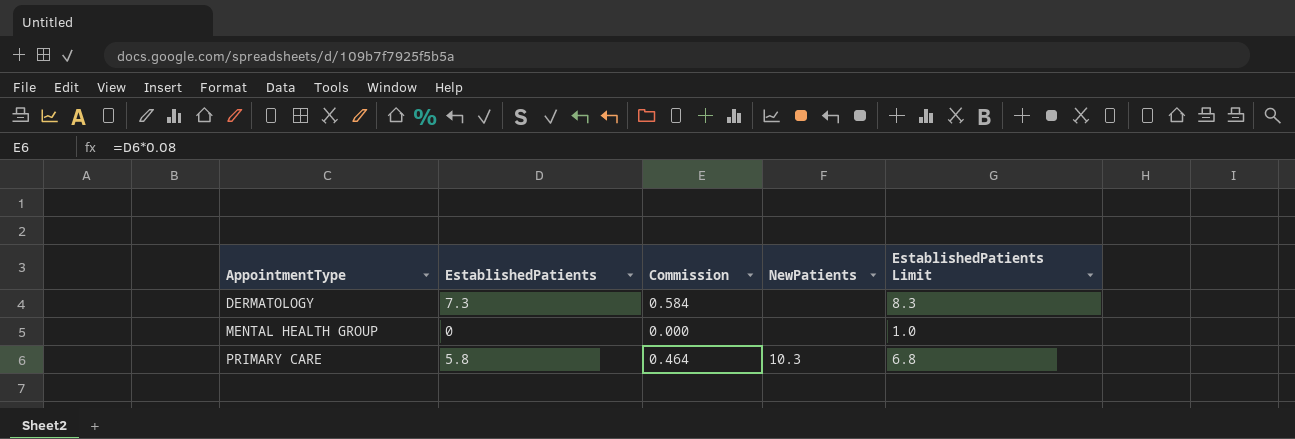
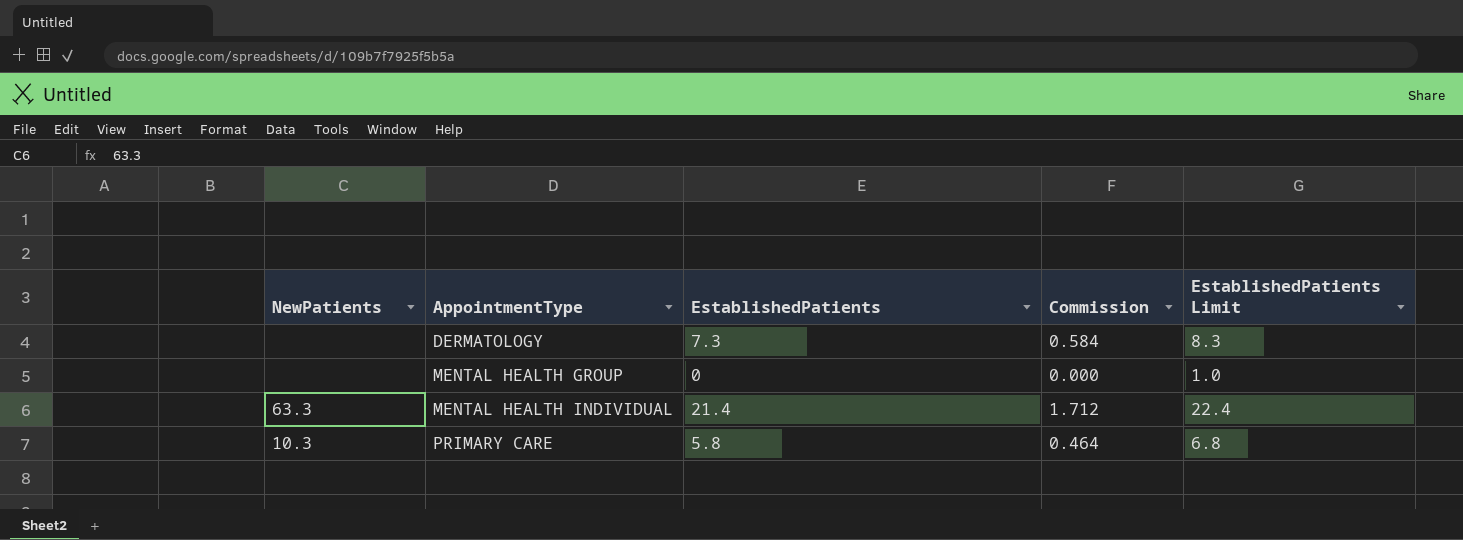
column NewPatients | position: 4 -> 1
row MENTAL HEALTH INDIVIDUAL: none -> 63.3 | 21.4 | 1.712 | 22.4

